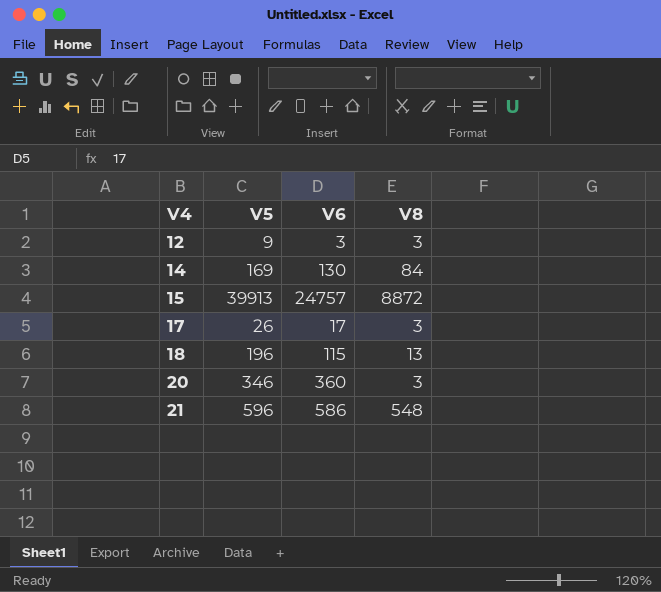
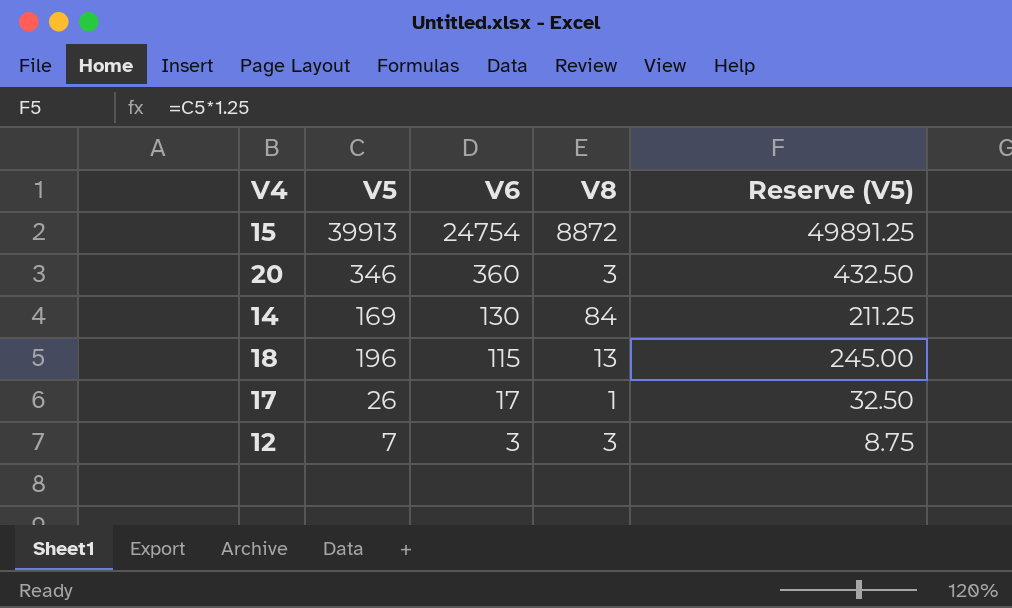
row order: V4 ascending -> V6 descending
column Reserve (V5) | formula: none -> [V5] * 1.25
row 21: 596 | 586 | 548 -> none
15 | V6: 24757 -> 24754
17 | V8: 3 -> 1
12 | V5: 9 -> 7

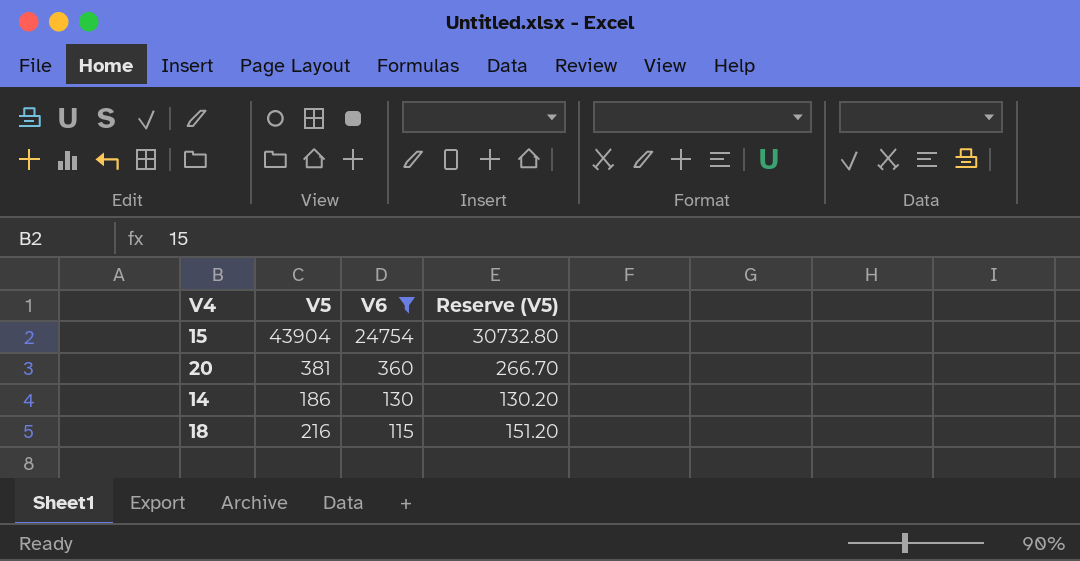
filter: none -> V6 >= 115
column V8 | position: 4 -> none
column Reserve (V5) | formula: [V5] * 1.25 -> [V5] * 0.7
15 | V5: 39913 -> 43904
20 | V5: 346 -> 381
14 | V5: 169 -> 186
18 | V5: 196 -> 216

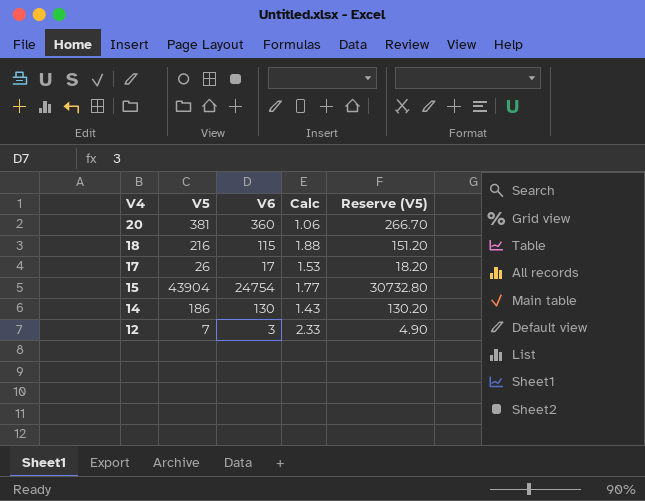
filter: V6 >= 115 -> none
row order: V6 descending -> V4 descending
column Calc | formula: none -> [V5] / [V6]

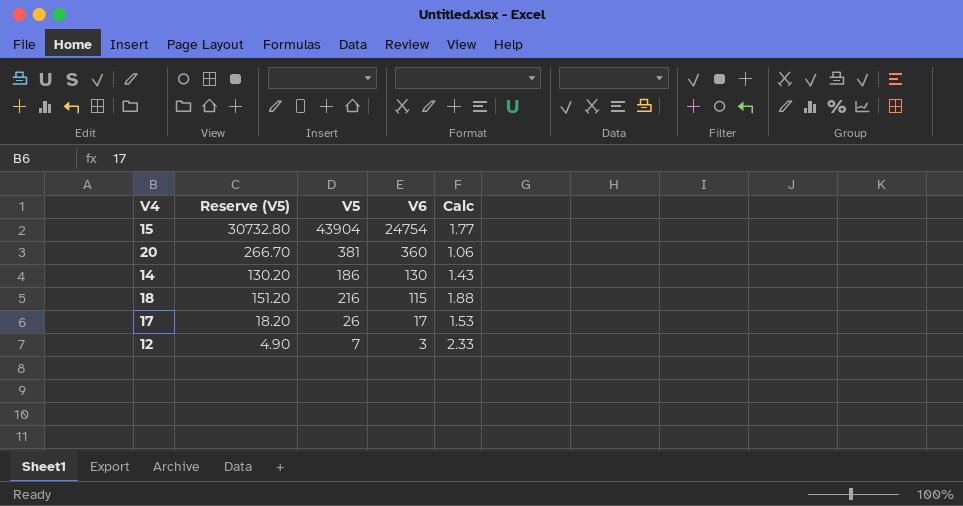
row order: V4 descending -> V6 descending
column Reserve (V5) | position: 5 -> 2

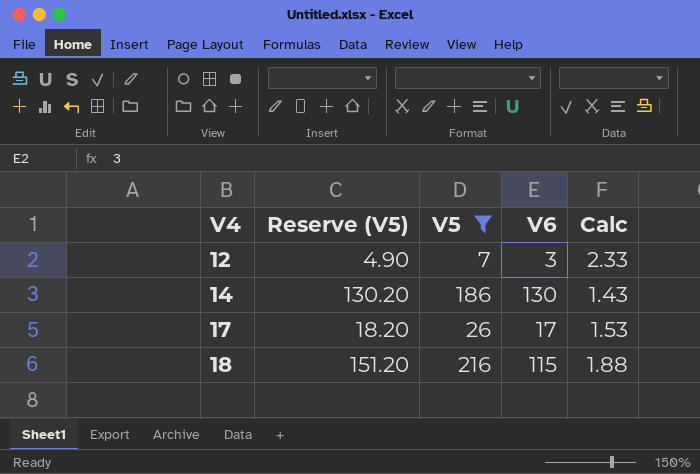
filter: none -> V5 <= 216
row order: V6 descending -> V4 ascending

